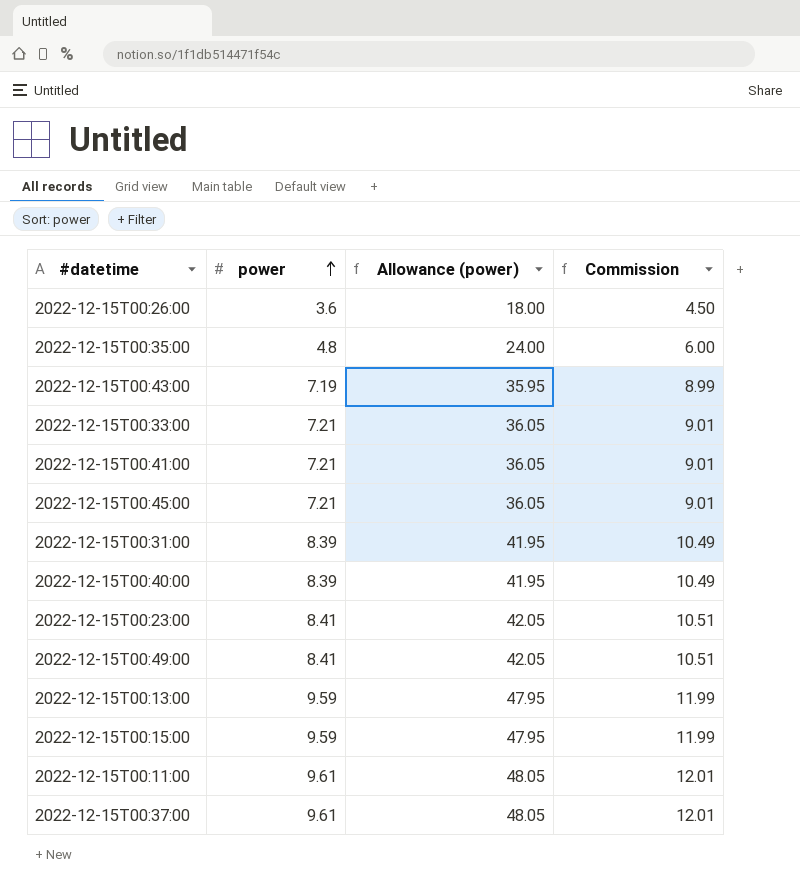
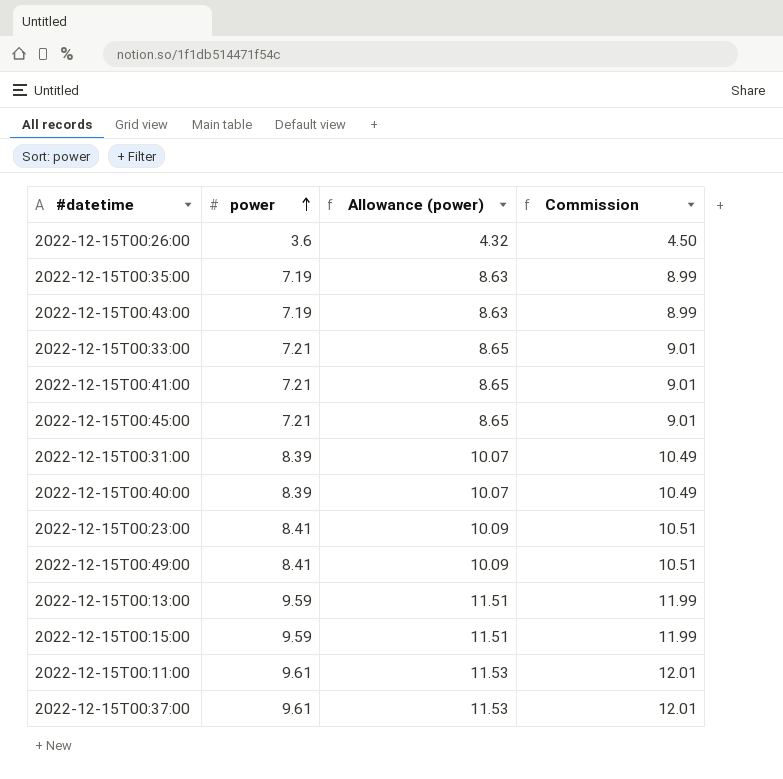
column Allowance (power) | formula: [power] * 5 -> [power] * 1.2
2022-12-15T00:35:00 | power: 4.8 -> 7.19
2022-12-15T00:35:00 | Commission: 6.00 -> 8.99

